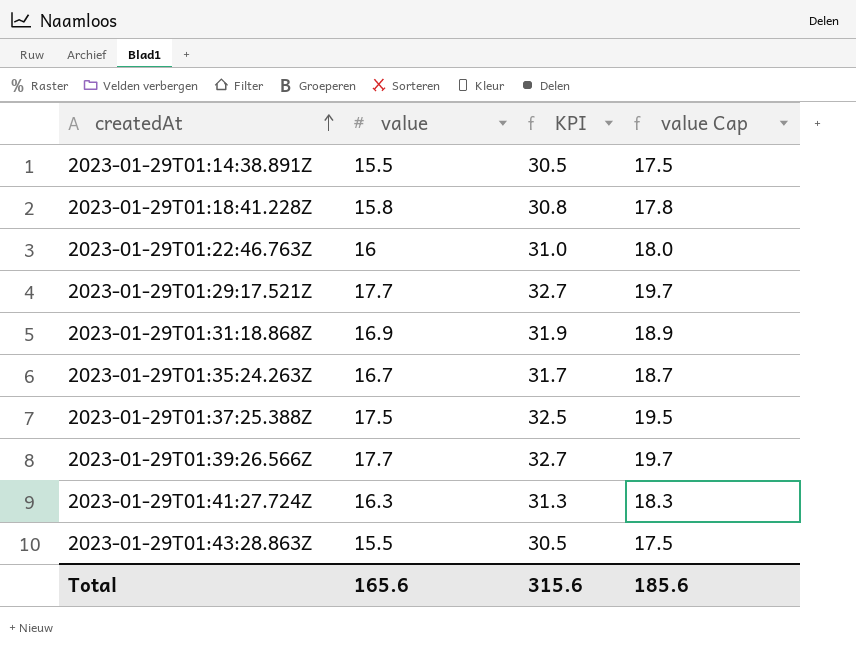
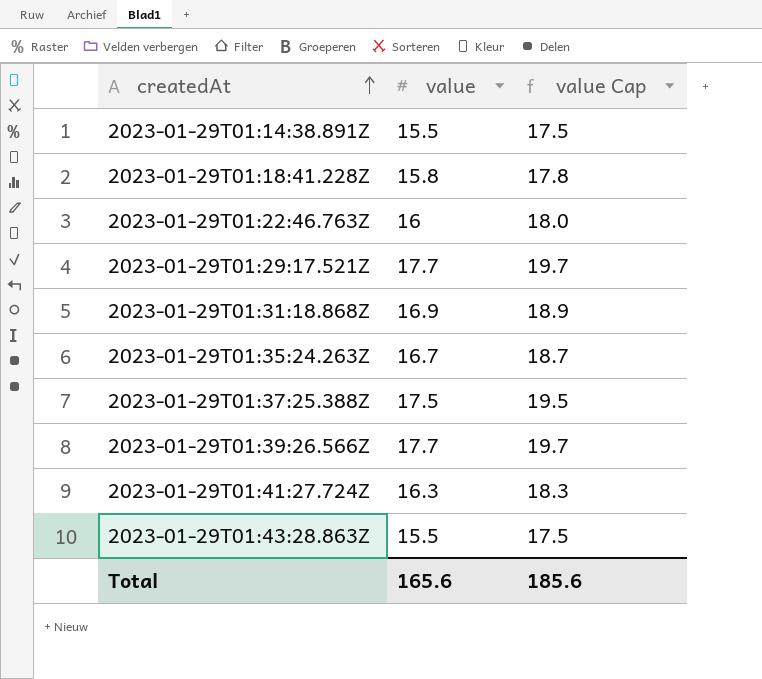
column KPI | formula: [value] + 15 -> none

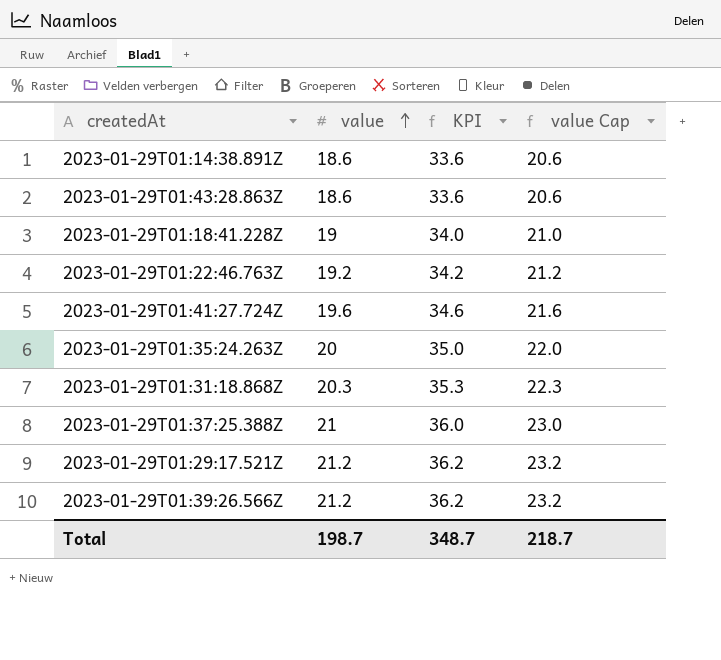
row order: createdAt ascending -> value ascending
column KPI | formula: none -> [value] + 15
2023-01-29T01:14:38.891Z | value: 15.5 -> 18.6
2023-01-29T01:14:38.891Z | value Cap: 17.5 -> 20.6
2023-01-29T01:43:28.863Z | value: 15.5 -> 18.6
2023-01-29T01:43:28.863Z | value Cap: 17.5 -> 20.6
2023-01-29T01:18:41.228Z | value: 15.8 -> 19
2023-01-29T01:18:41.228Z | value Cap: 17.8 -> 21.0
2023-01-29T01:22:46.763Z | value: 16 -> 19.2
2023-01-29T01:22:46.763Z | value Cap: 18.0 -> 21.2
2023-01-29T01:41:27.724Z | value: 16.3 -> 19.6
2023-01-29T01:41:27.724Z | value Cap: 18.3 -> 21.6
2023-01-29T01:35:24.263Z | value: 16.7 -> 20
2023-01-29T01:35:24.263Z | value Cap: 18.7 -> 22.0
2023-01-29T01:31:18.868Z | value: 16.9 -> 20.3
2023-01-29T01:31:18.868Z | value Cap: 18.9 -> 22.3
2023-01-29T01:37:25.388Z | value: 17.5 -> 21
2023-01-29T01:37:25.388Z | value Cap: 19.5 -> 23.0
2023-01-29T01:29:17.521Z | value: 17.7 -> 21.2
2023-01-29T01:29:17.521Z | value Cap: 19.7 -> 23.2
2023-01-29T01:39:26.566Z | value: 17.7 -> 21.2
2023-01-29T01:39:26.566Z | value Cap: 19.7 -> 23.2
Total | value: 165.6 -> 198.7
Total | value Cap: 185.6 -> 218.7

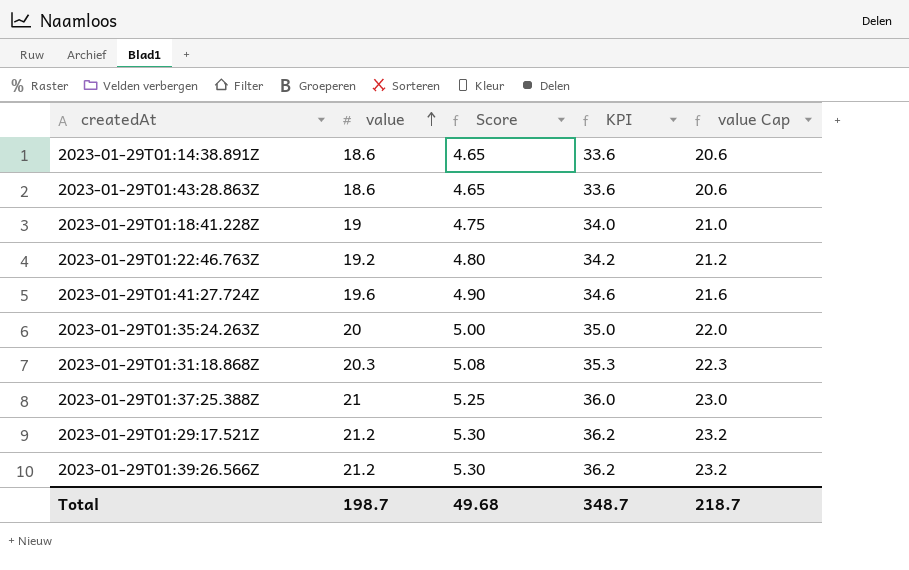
column Score | formula: none -> [value] * 0.25

